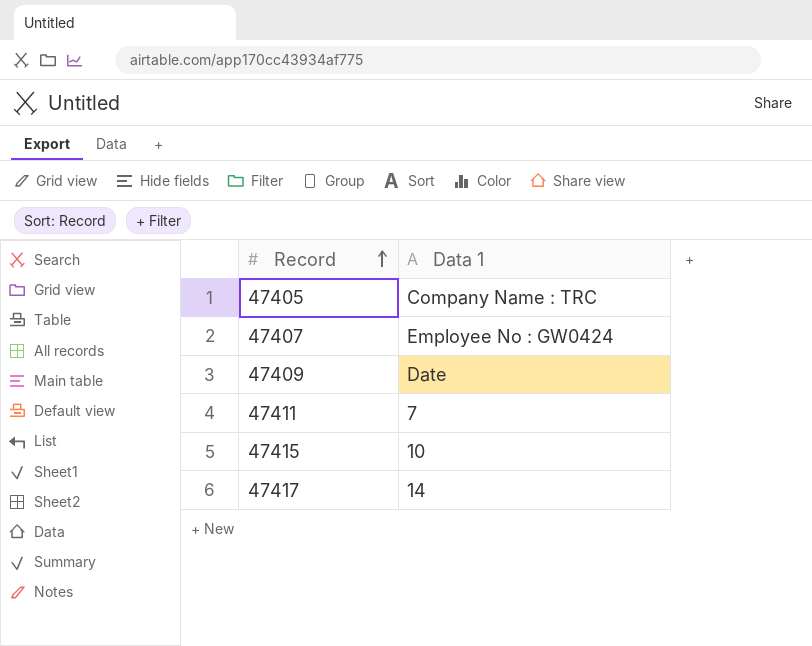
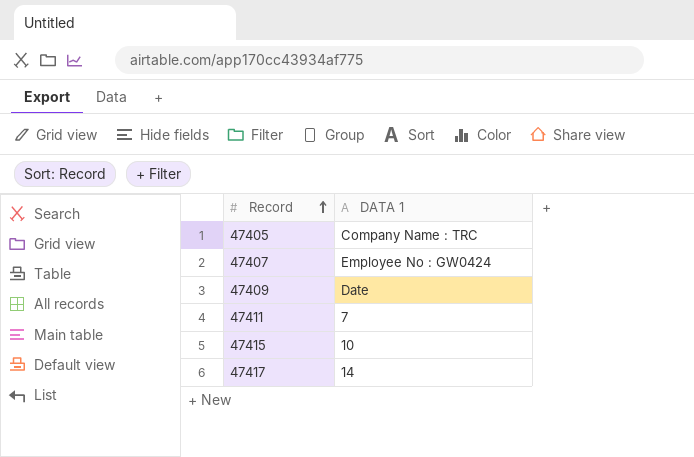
column name: Data 1 -> DATA 1

